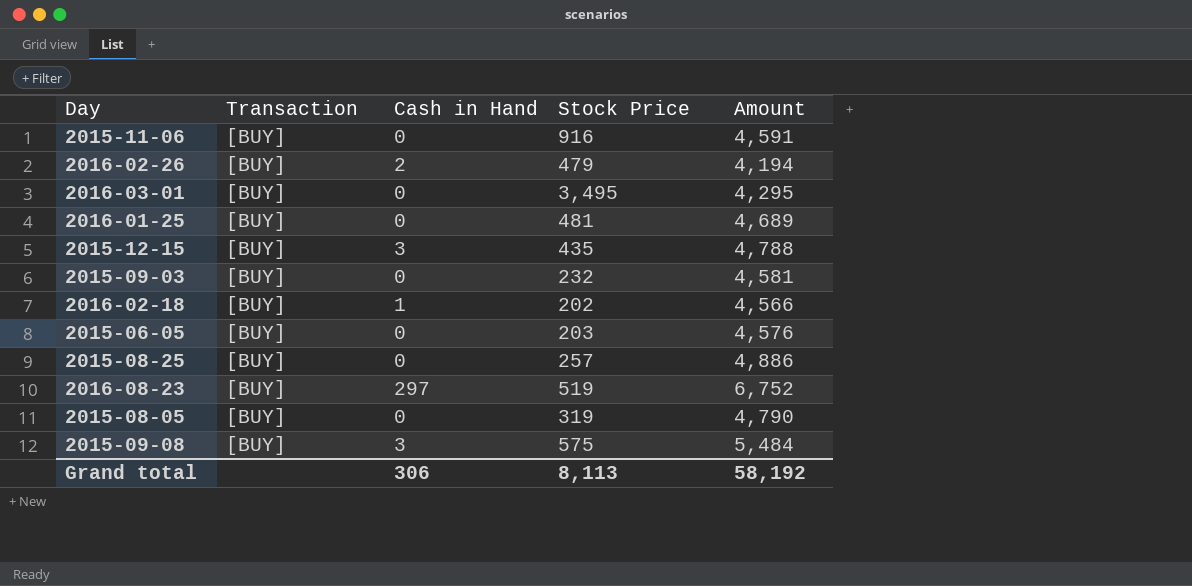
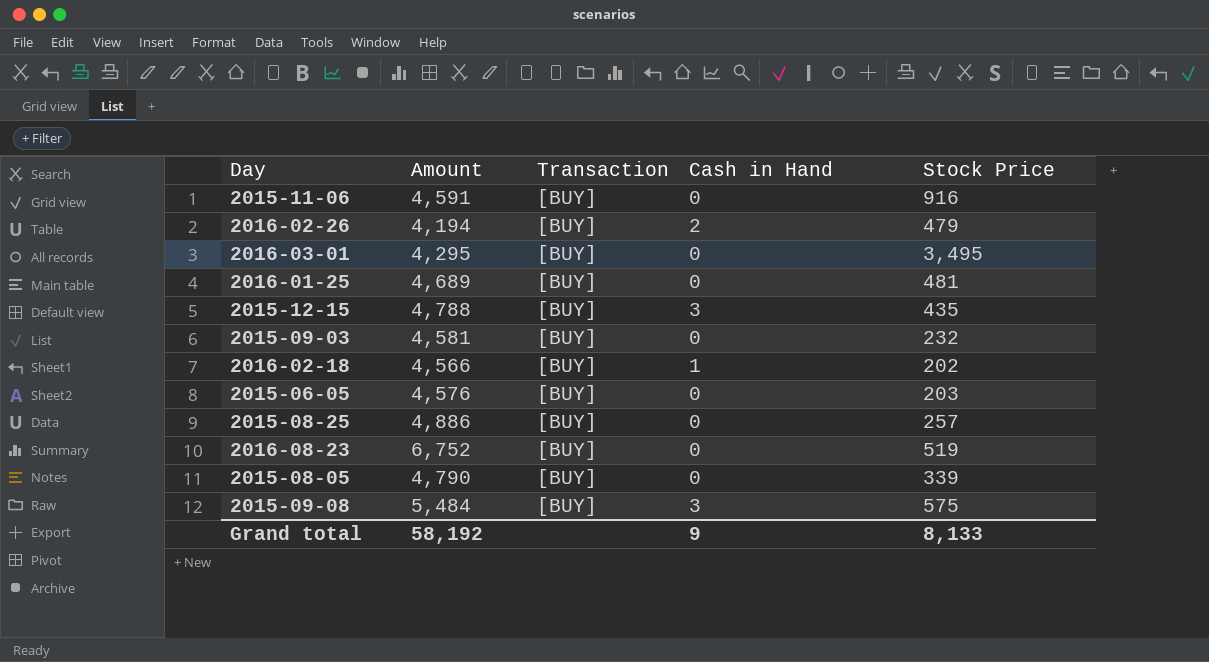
column Amount | position: 5 -> 2
2016-08-23 | Cash in Hand: 297 -> 0
2015-08-05 | Stock Price: 319 -> 339
Grand total | Cash in Hand: 306 -> 9
Grand total | Stock Price: 8,113 -> 8,133

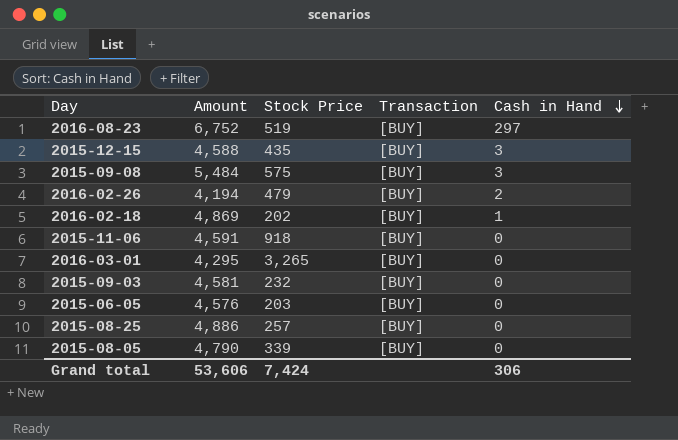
row order: none -> Cash in Hand descending
column Stock Price | position: 5 -> 3
row 2016-01-25: 4,689 | [BUY] | 0 | 481 -> none
2016-08-23 | Cash in Hand: 0 -> 297
2015-12-15 | Amount: 4,788 -> 4,588
2016-02-18 | Amount: 4,566 -> 4,869
2015-11-06 | Stock Price: 916 -> 918
2016-03-01 | Stock Price: 3,495 -> 3,265
Grand total | Amount: 58,192 -> 53,606
Grand total | Stock Price: 8,133 -> 7,424
Grand total | Cash in Hand: 9 -> 306

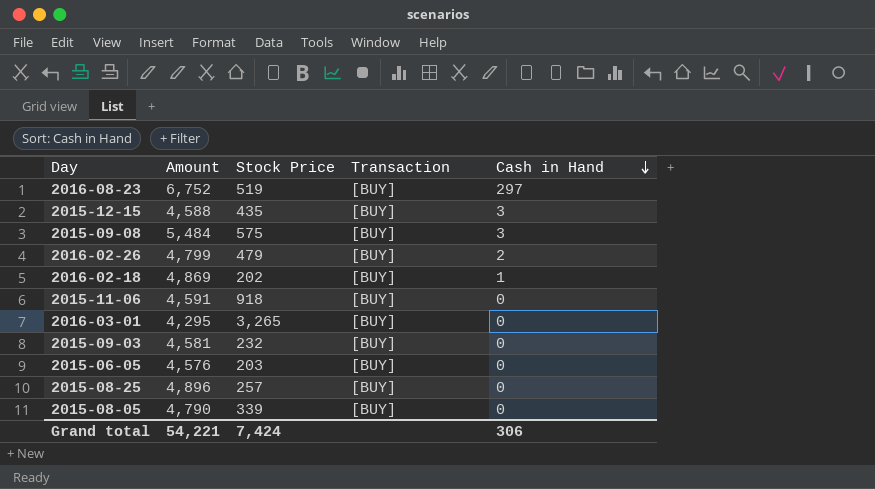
2016-02-26 | Amount: 4,194 -> 4,799
2015-08-25 | Amount: 4,886 -> 4,896
Grand total | Amount: 53,606 -> 54,221

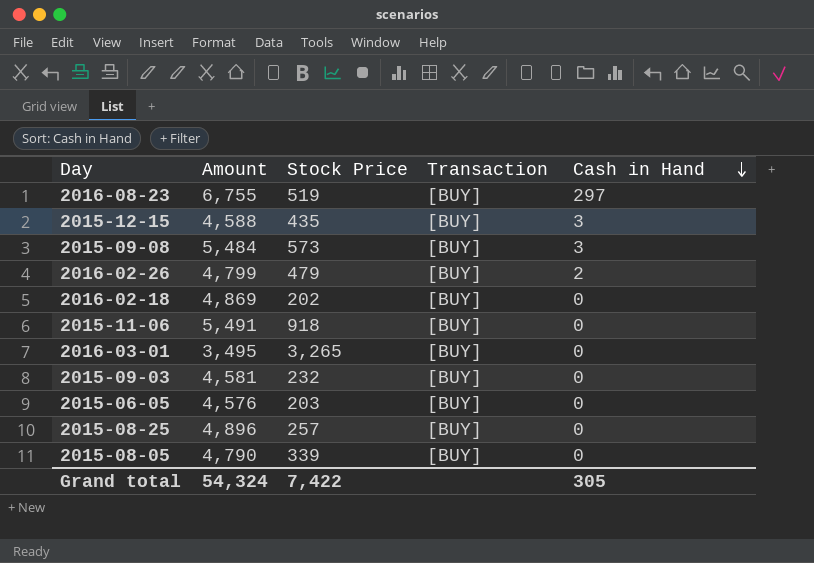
2016-08-23 | Amount: 6,752 -> 6,755
2015-09-08 | Stock Price: 575 -> 573
2016-02-18 | Cash in Hand: 1 -> 0
2015-11-06 | Amount: 4,591 -> 5,491
2016-03-01 | Amount: 4,295 -> 3,495
Grand total | Amount: 54,221 -> 54,324
Grand total | Stock Price: 7,424 -> 7,422
Grand total | Cash in Hand: 306 -> 305

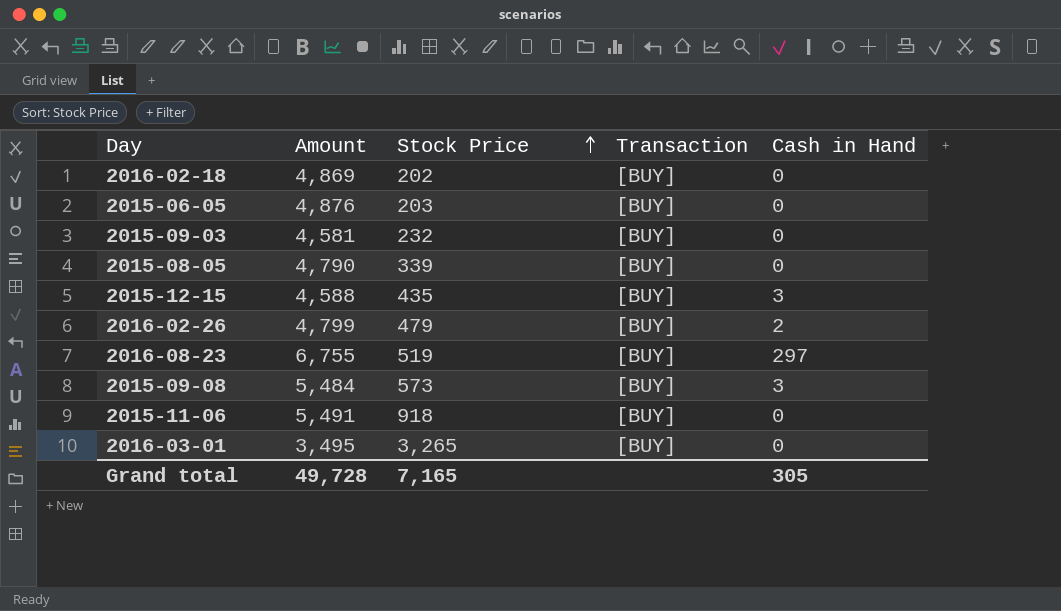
row order: Cash in Hand descending -> Stock Price ascending
row 2015-08-25: 4,896 | 257 | [BUY] | 0 -> none
2015-06-05 | Amount: 4,576 -> 4,876
Grand total | Amount: 54,324 -> 49,728
Grand total | Stock Price: 7,422 -> 7,165

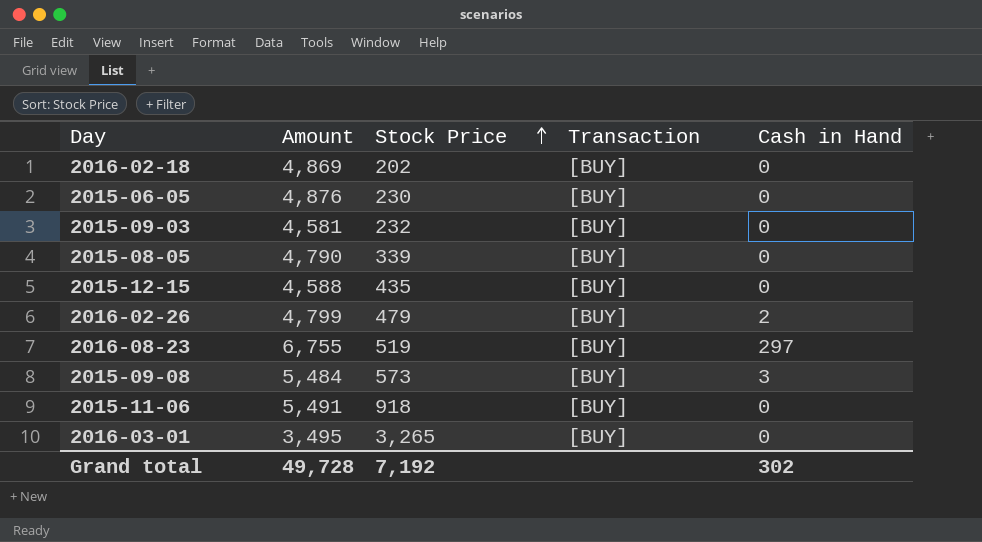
2015-06-05 | Stock Price: 203 -> 230
2015-12-15 | Cash in Hand: 3 -> 0
Grand total | Stock Price: 7,165 -> 7,192
Grand total | Cash in Hand: 305 -> 302

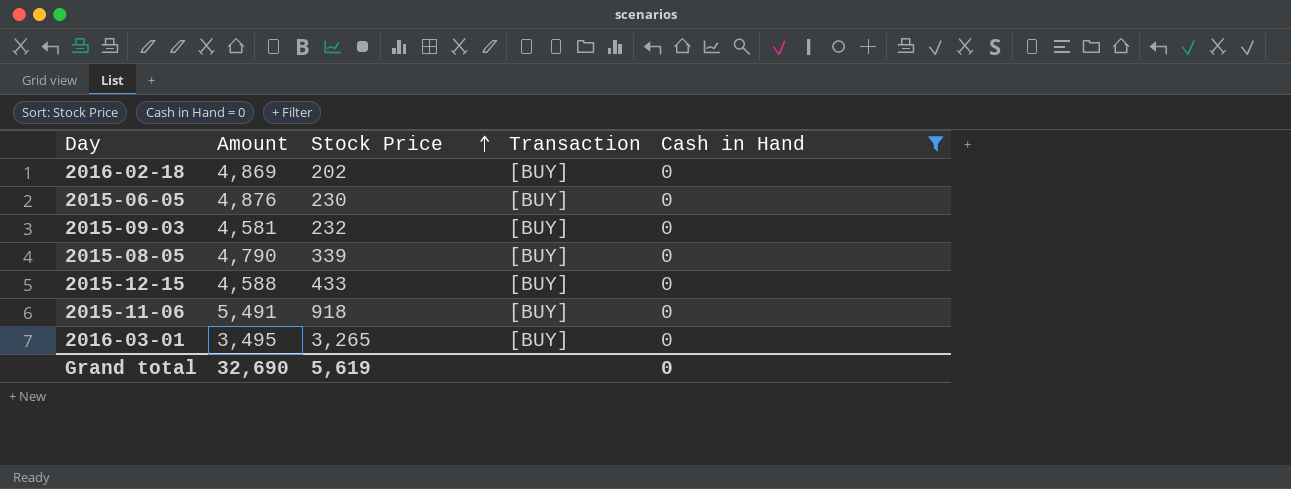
filter: none -> Cash in Hand = 0
2015-12-15 | Stock Price: 435 -> 433
Grand total | Amount: 49,728 -> 32,690
Grand total | Stock Price: 7,192 -> 5,619
Grand total | Cash in Hand: 302 -> 0

